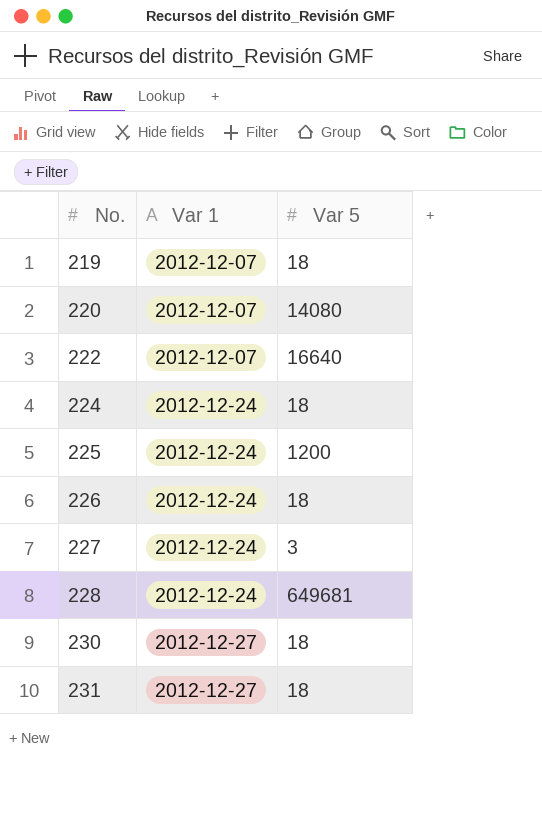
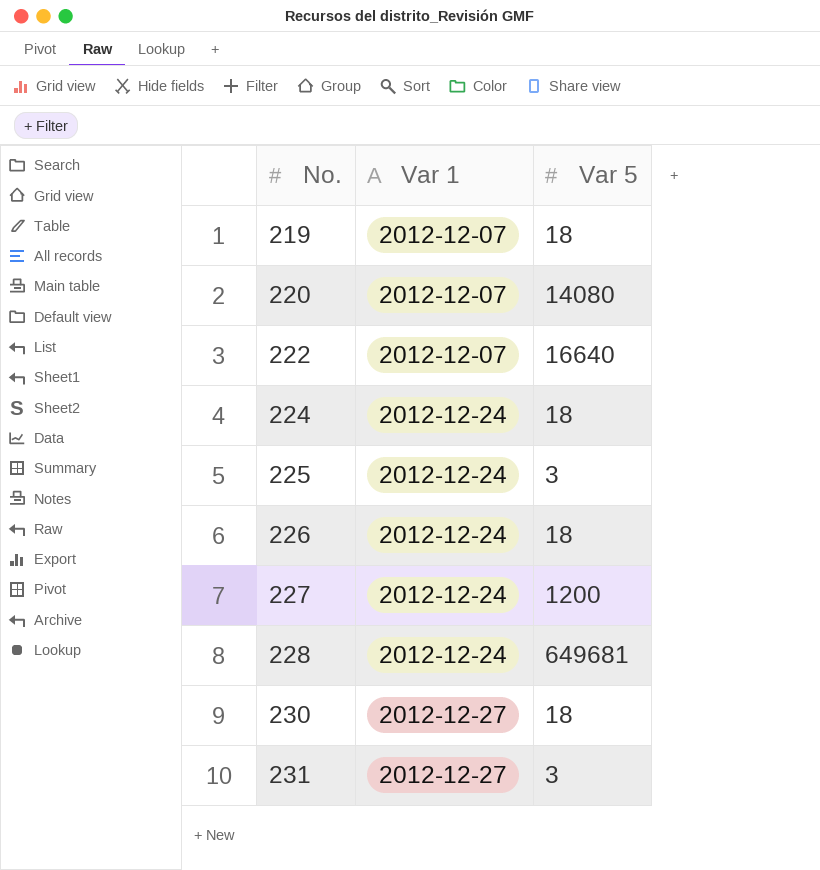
225 | Var 5: 1200 -> 3
227 | Var 5: 3 -> 1200
231 | Var 5: 18 -> 3

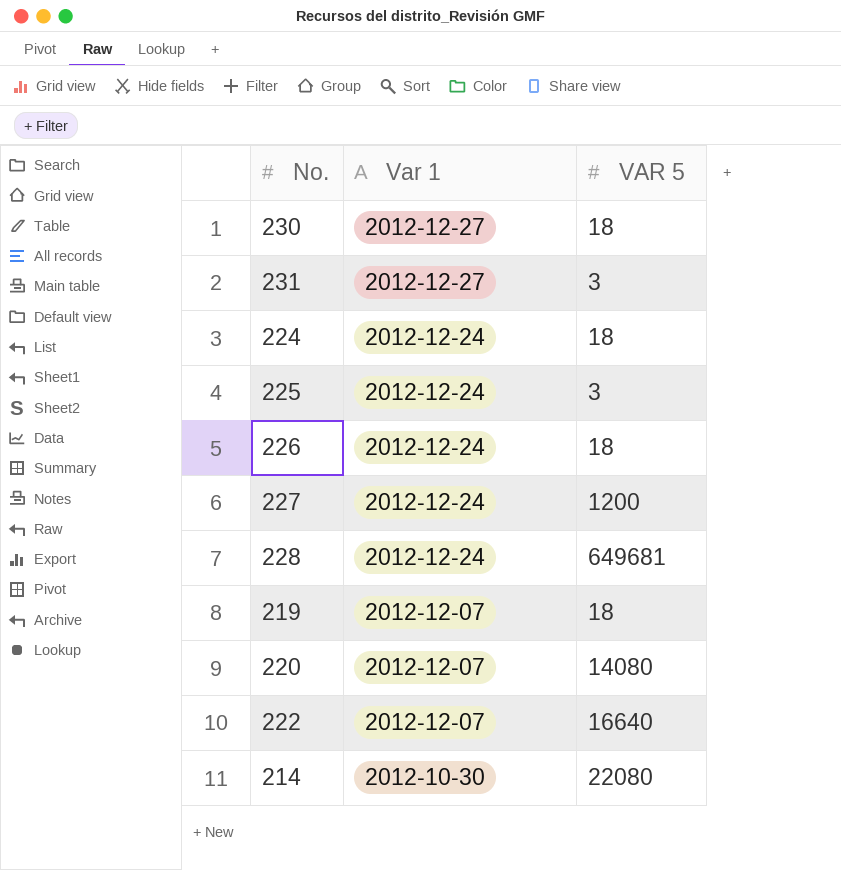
row order: No. ascending -> Var 1 descending
column name: Var 5 -> VAR 5
row 214: none -> 2012-10-30 | 22080

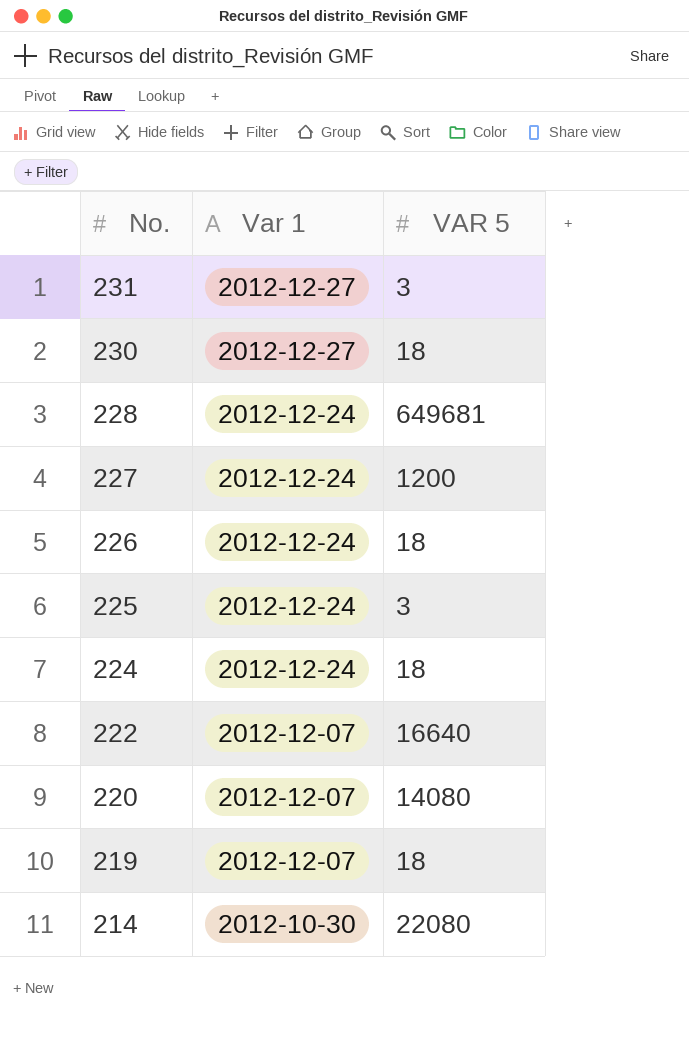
row order: Var 1 descending -> No. descending

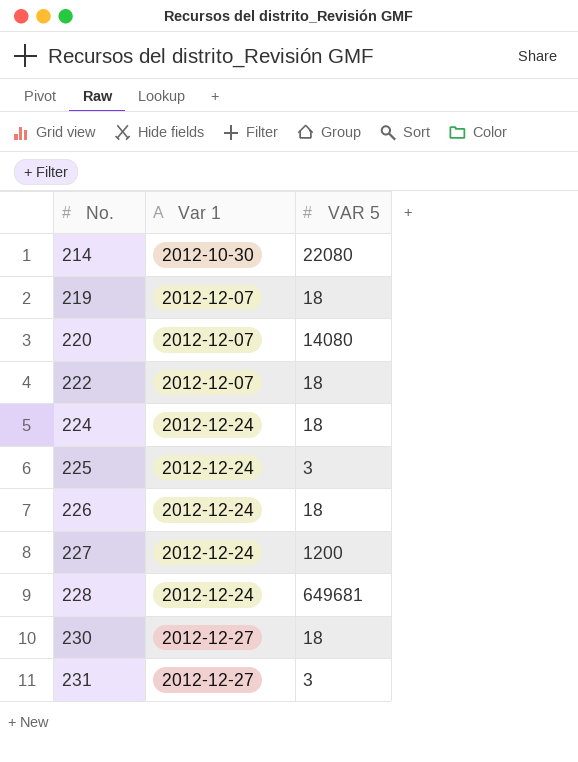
row order: No. descending -> No. ascending
222 | VAR 5: 16640 -> 18

